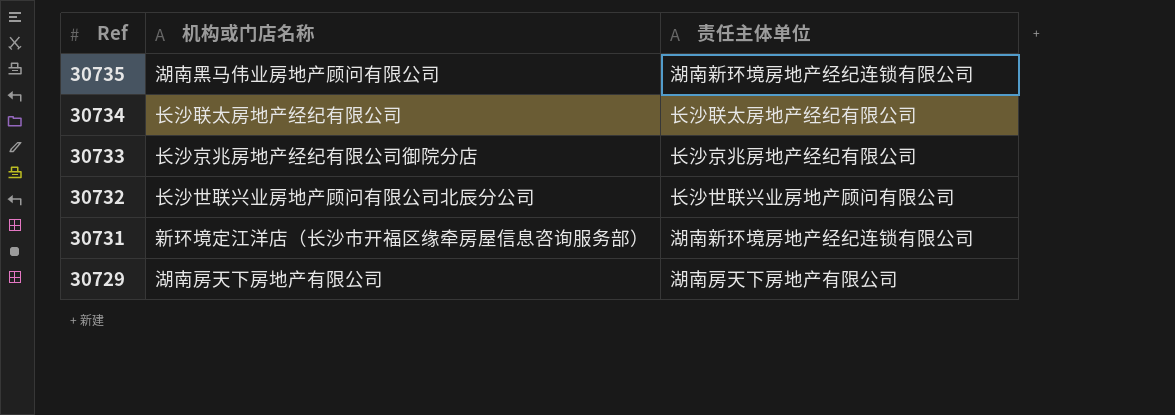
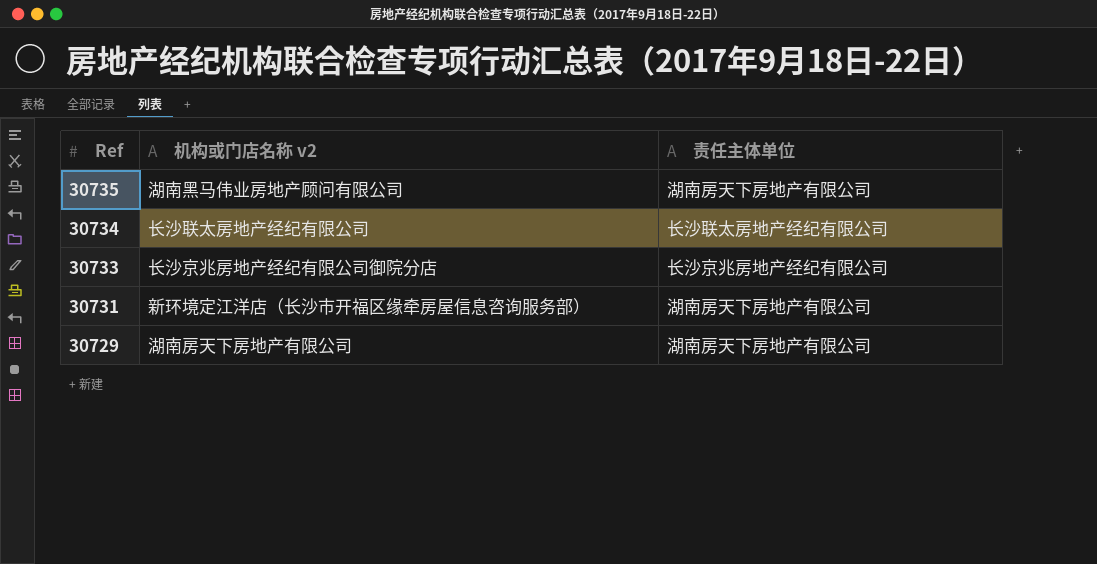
column name: 机构或门店名称 -> 机构或门店名称 v2
row 30732: 长沙世联兴业房地产顾问有限公司北辰分公司 | 长沙世联兴业房地产顾问有限公司 -> none
30735 | 责任主体单位: 湖南新环境房地产经纪连锁有限公司 -> 湖南房天下房地产有限公司
30731 | 责任主体单位: 湖南新环境房地产经纪连锁有限公司 -> 湖南房天下房地产有限公司

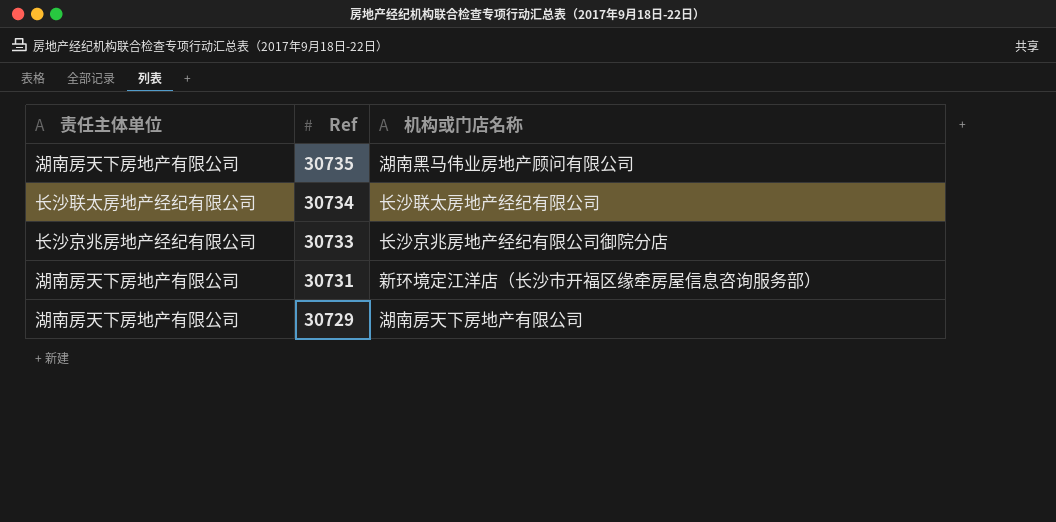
column 责任主体单位 | position: 3 -> 1
column name: 机构或门店名称 v2 -> 机构或门店名称

